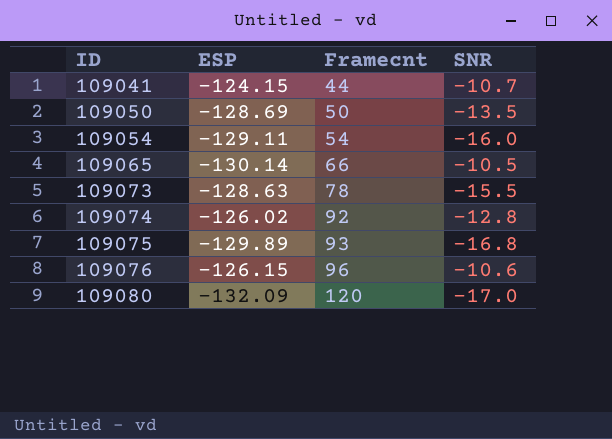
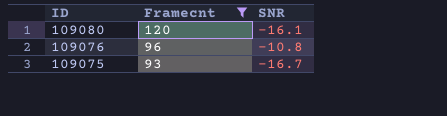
filter: none -> Framecnt >= 93
row order: ID ascending -> ID descending
column ESP | position: 2 -> none
109080 | SNR: -17.0 -> -16.1
109076 | SNR: -10.6 -> -10.8
109075 | SNR: -16.8 -> -16.7

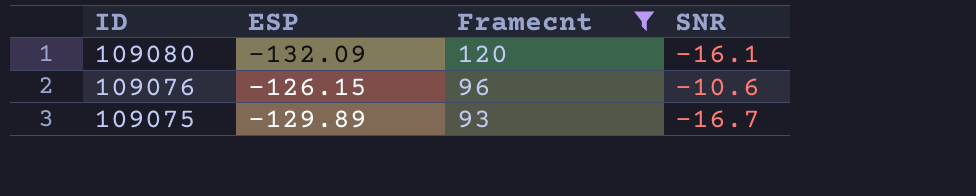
column ESP | position: none -> 2
109076 | SNR: -10.8 -> -10.6

